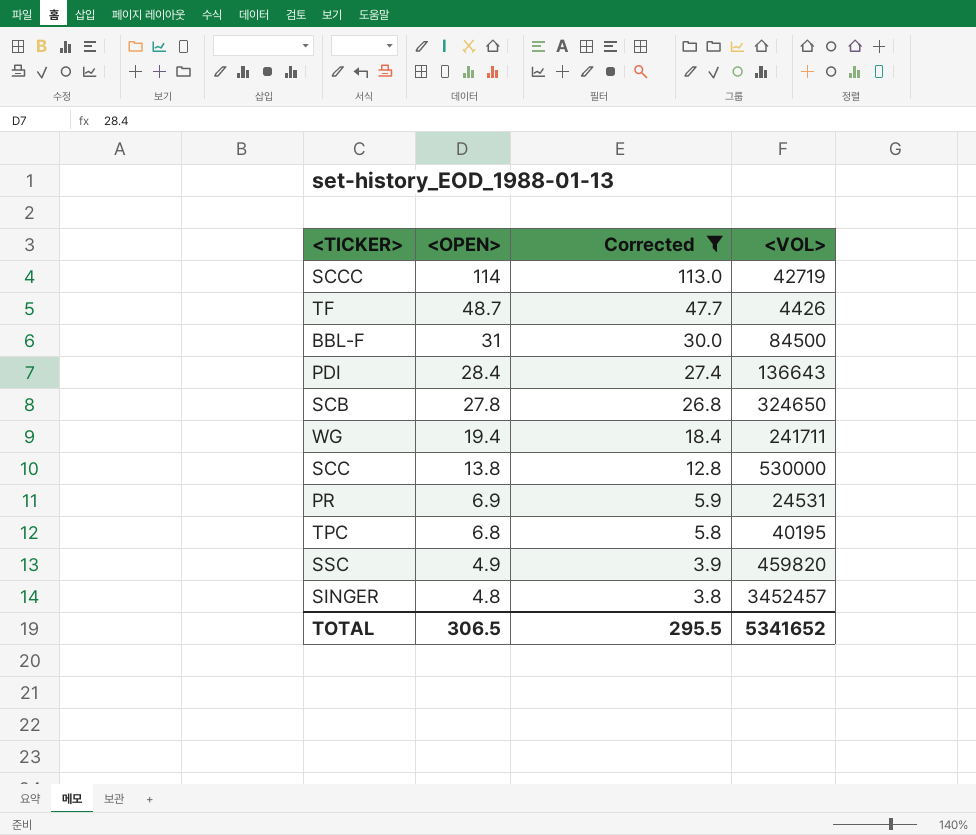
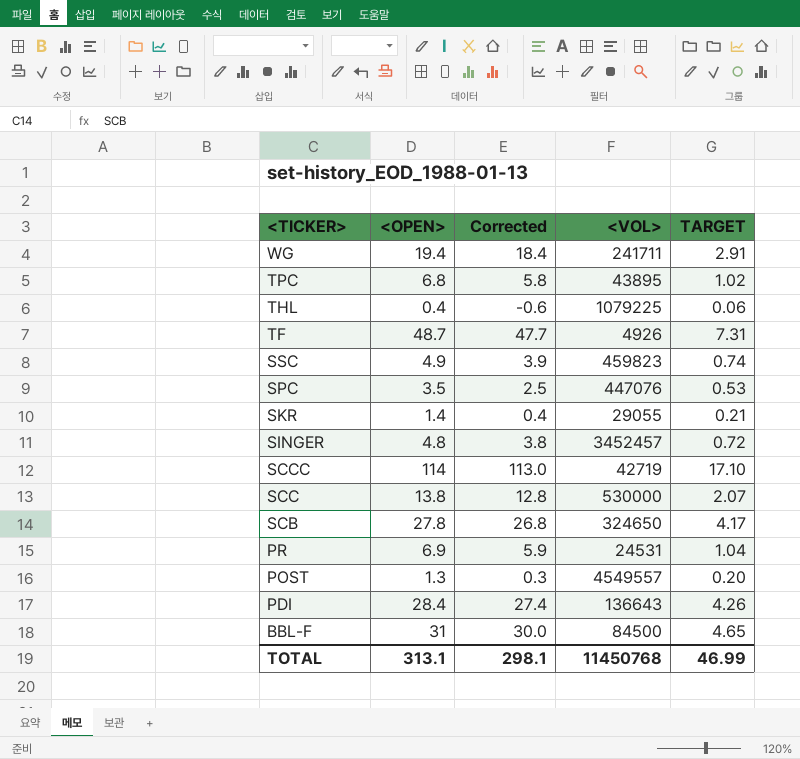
filter: Corrected >= 3.8 -> none
row order: <OPEN> descending -> <TICKER> descending
column TARGET | formula: none -> [<OPEN>] * 0.15
TPC | <VOL>: 40195 -> 43895
TF | <VOL>: 4426 -> 4926
SSC | <VOL>: 459820 -> 459823
TOTAL | <OPEN>: 306.5 -> 313.1
TOTAL | Corrected: 295.5 -> 298.1
TOTAL | <VOL>: 5341652 -> 11450768

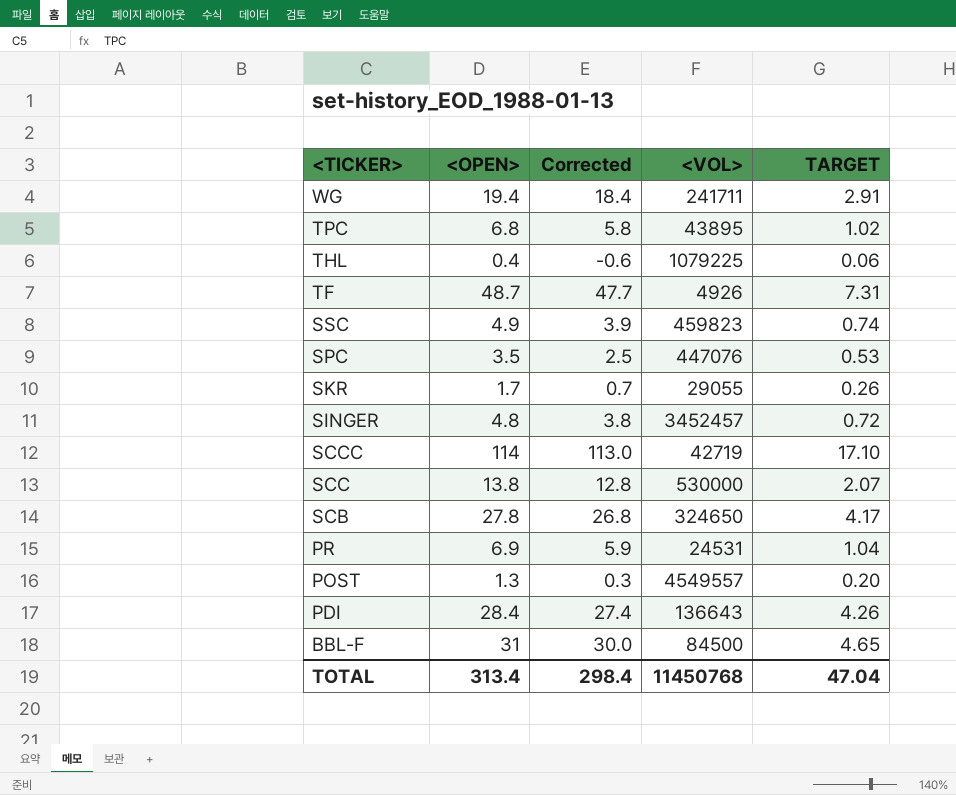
SKR | <OPEN>: 1.4 -> 1.7
SKR | Corrected: 0.4 -> 0.7
SKR | TARGET: 0.21 -> 0.26
TOTAL | <OPEN>: 313.1 -> 313.4
TOTAL | Corrected: 298.1 -> 298.4
TOTAL | TARGET: 46.99 -> 47.04

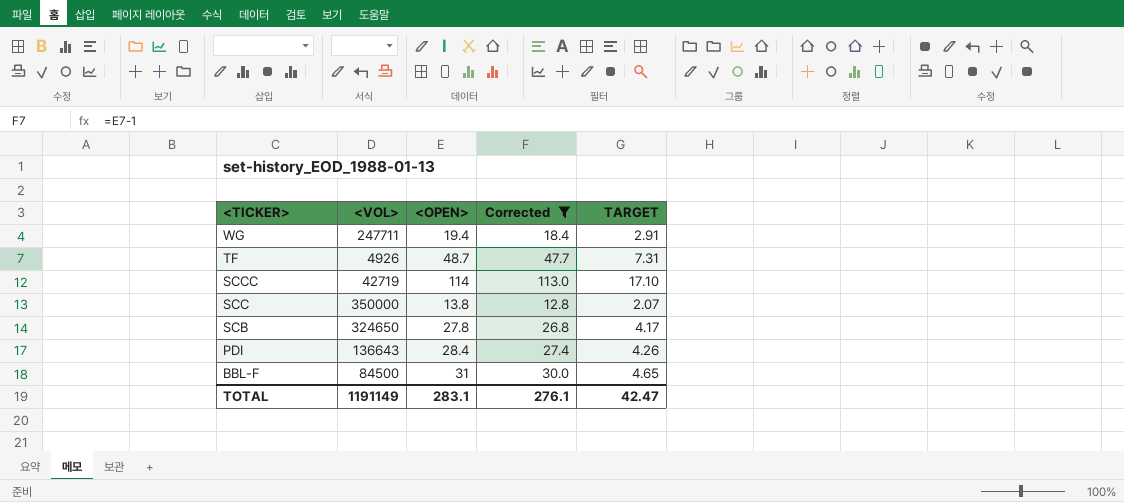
filter: none -> Corrected >= 12.8
column <VOL> | position: 4 -> 2
WG | <VOL>: 241711 -> 247711
SCC | <VOL>: 530000 -> 350000
TOTAL | <VOL>: 11450768 -> 1191149
TOTAL | <OPEN>: 313.4 -> 283.1
TOTAL | Corrected: 298.4 -> 276.1
TOTAL | TARGET: 47.04 -> 42.47

